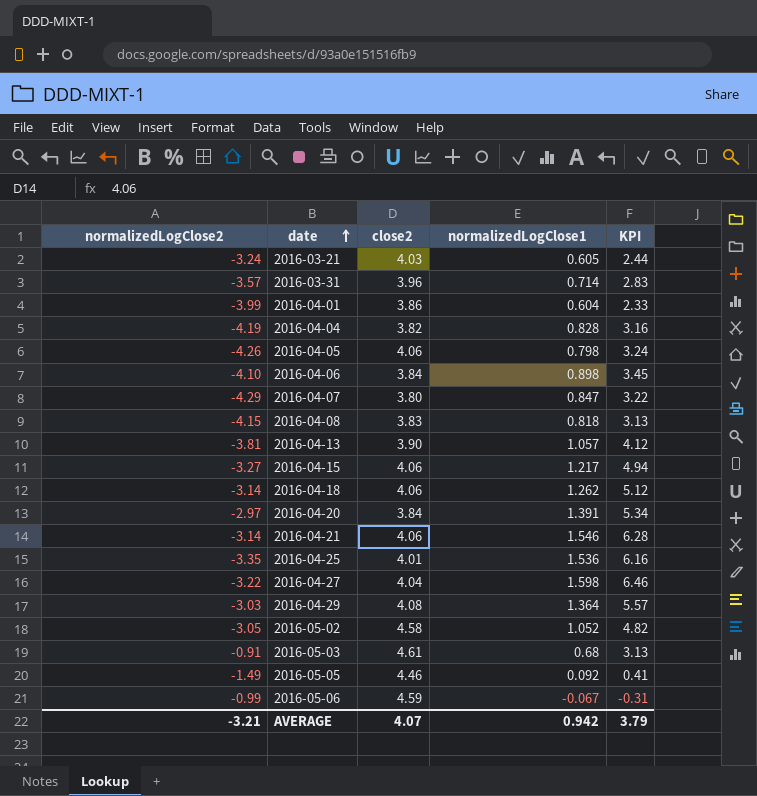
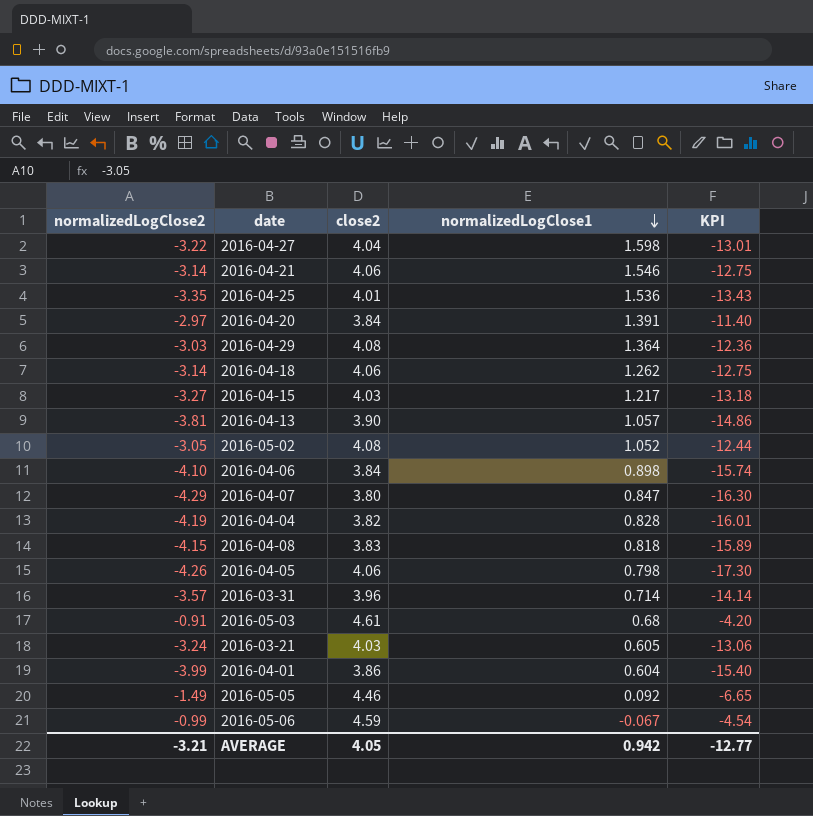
row order: date ascending -> normalizedLogClose1 descending
column KPI | formula: [close2] * [normalizedLogClose1] -> [normalizedLogClose2] * [close2]
2016-04-15 | close2: 4.06 -> 4.03
2016-05-02 | close2: 4.58 -> 4.08
AVERAGE | close2: 4.07 -> 4.05
AVERAGE | KPI: 3.79 -> -12.77

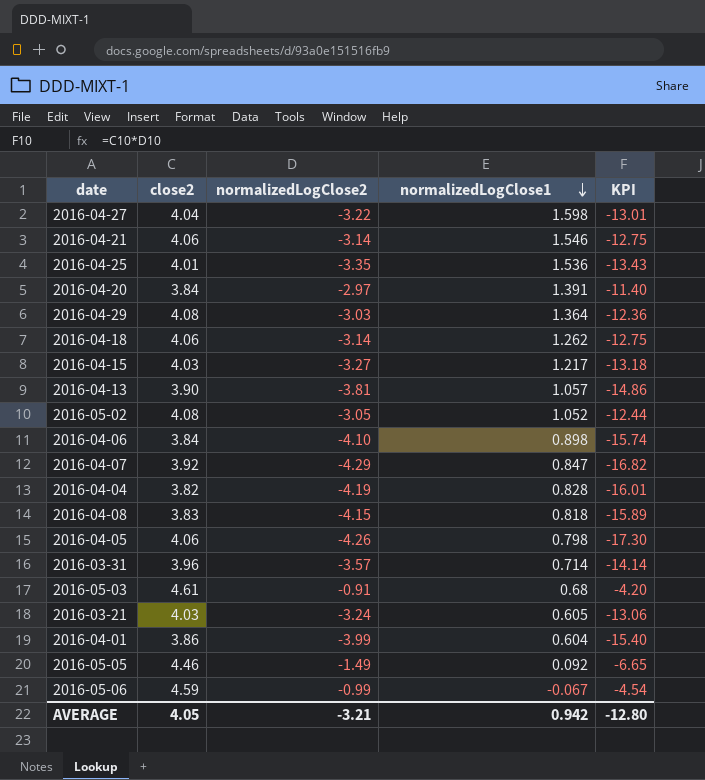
column normalizedLogClose2 | position: 1 -> 3
2016-04-07 | close2: 3.80 -> 3.92
2016-04-07 | KPI: -16.30 -> -16.82
AVERAGE | KPI: -12.77 -> -12.80

